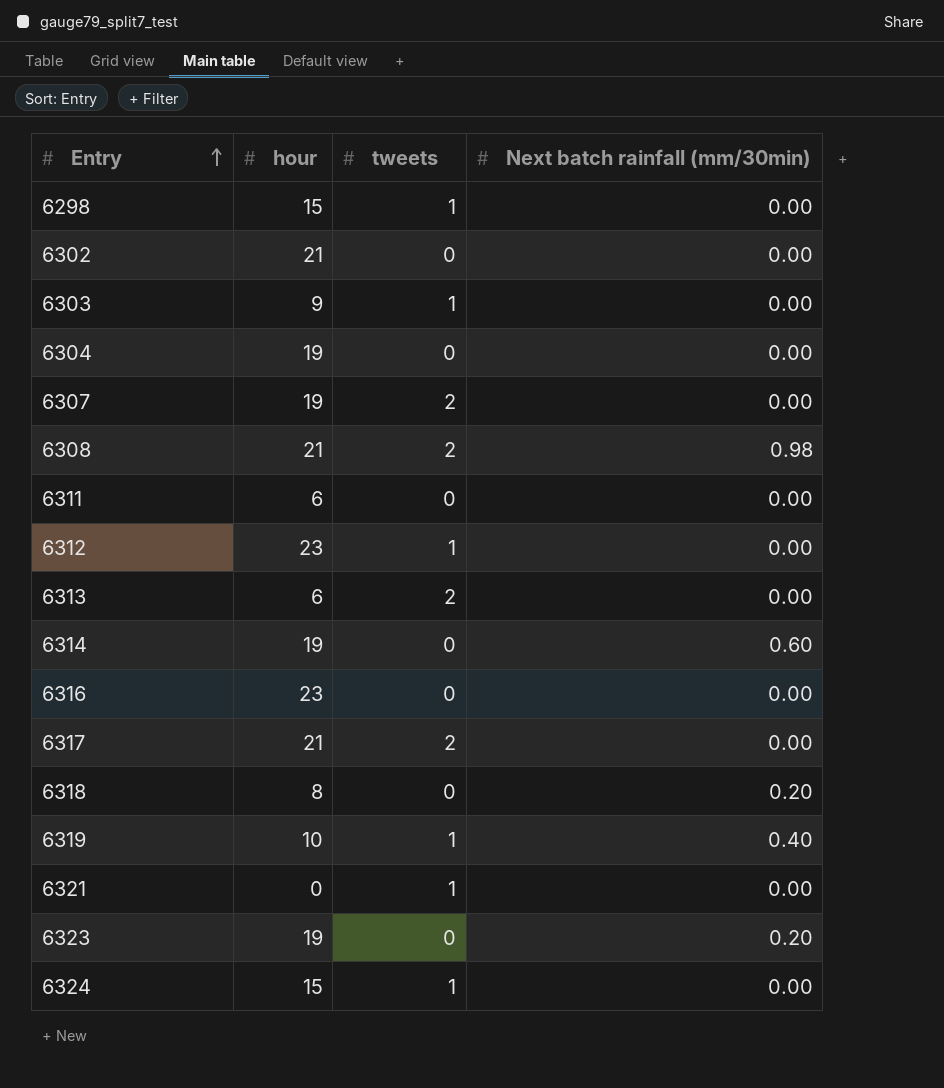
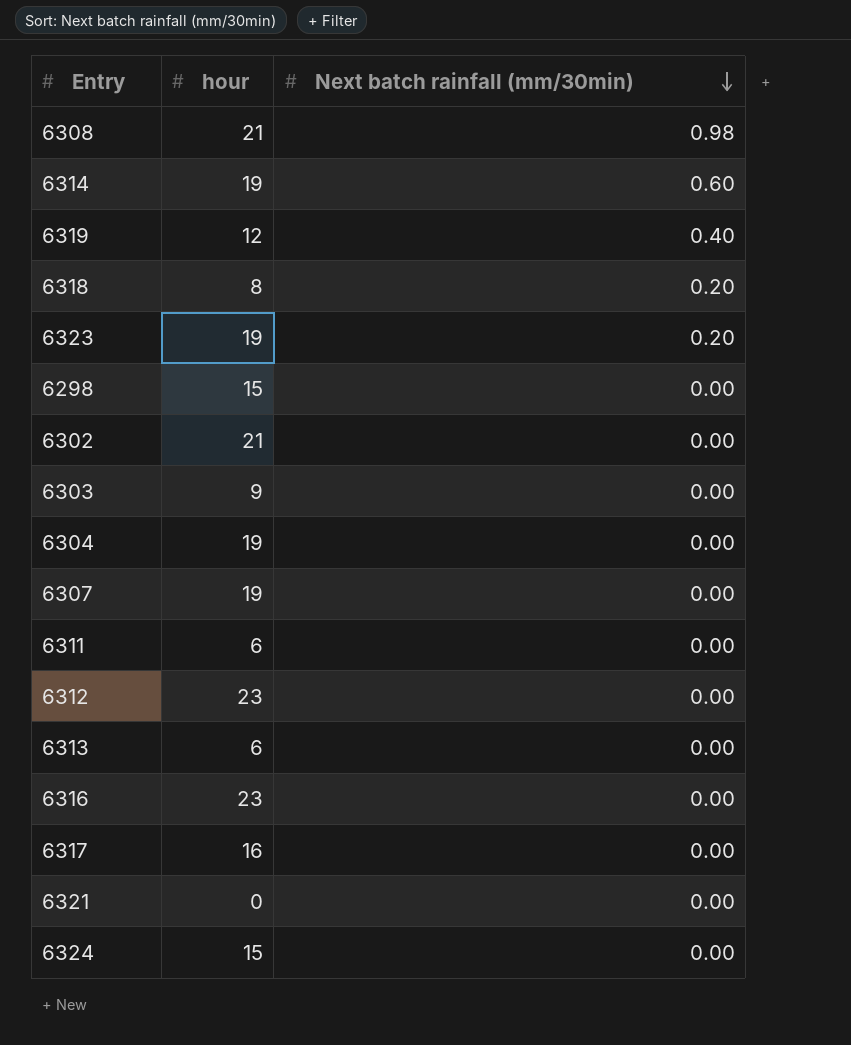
row order: Entry ascending -> Next batch rainfall (mm/30min) descending
column tweets | position: 3 -> none
6319 | hour: 10 -> 12
6317 | hour: 21 -> 16

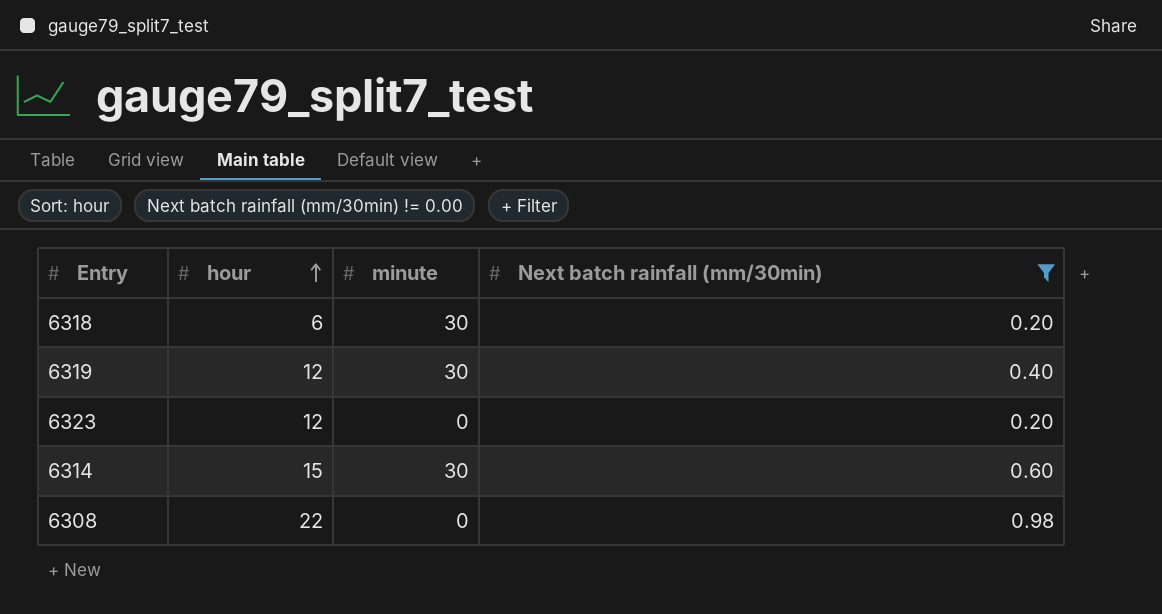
filter: none -> Next batch rainfall (mm/30min) != 0.00
row order: Next batch rainfall (mm/30min) descending -> hour ascending
column minute | position: none -> 3
6318 | hour: 8 -> 6
6323 | hour: 19 -> 12
6314 | hour: 19 -> 15
6308 | hour: 21 -> 22

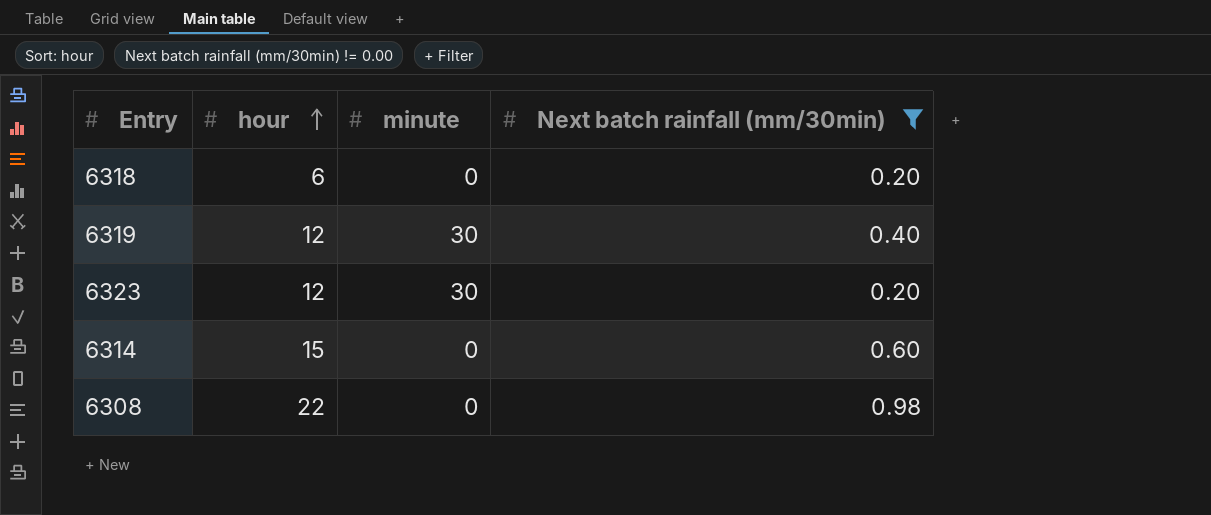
6318 | minute: 30 -> 0
6323 | minute: 0 -> 30
6314 | minute: 30 -> 0

